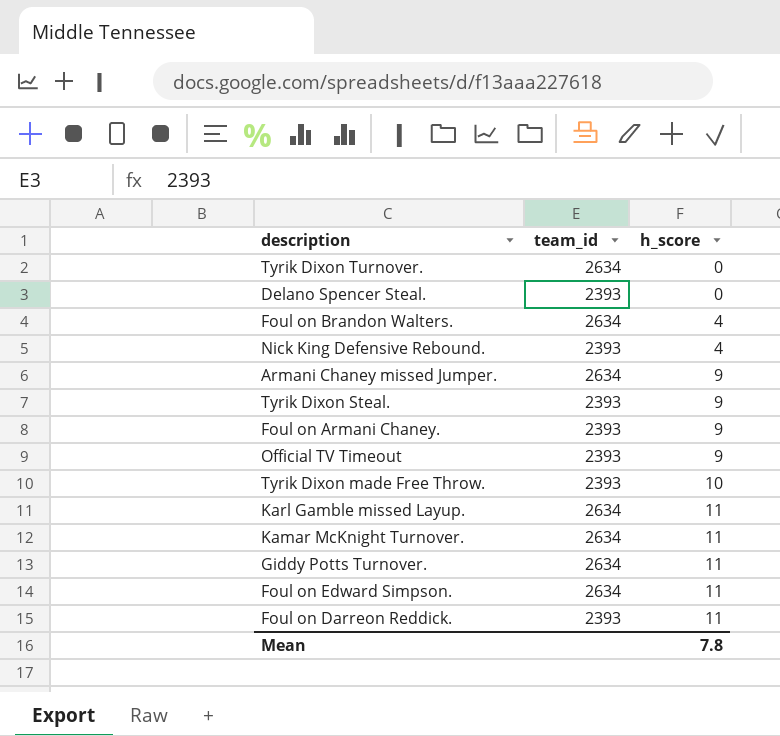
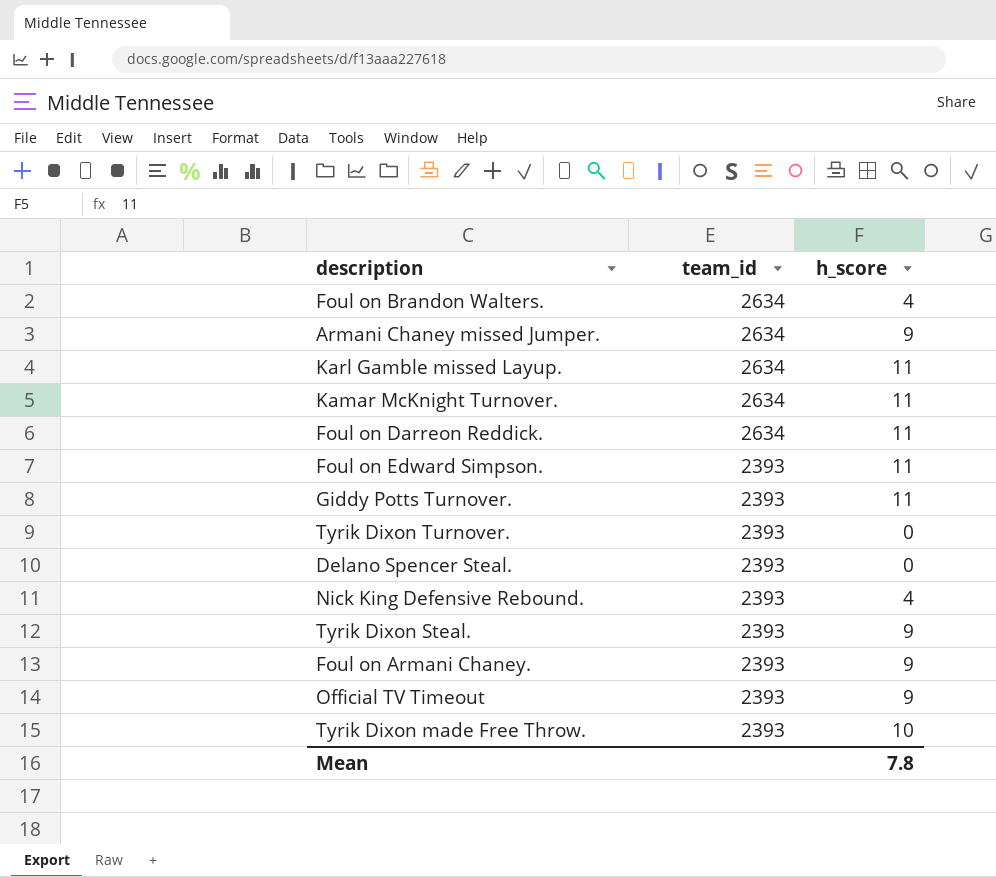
row order: h_score ascending -> team_id descending
Foul on Darreon Reddick. | team_id: 2393 -> 2634
Foul on Edward Simpson. | team_id: 2634 -> 2393
Giddy Potts Turnover. | team_id: 2634 -> 2393
Tyrik Dixon Turnover. | team_id: 2634 -> 2393

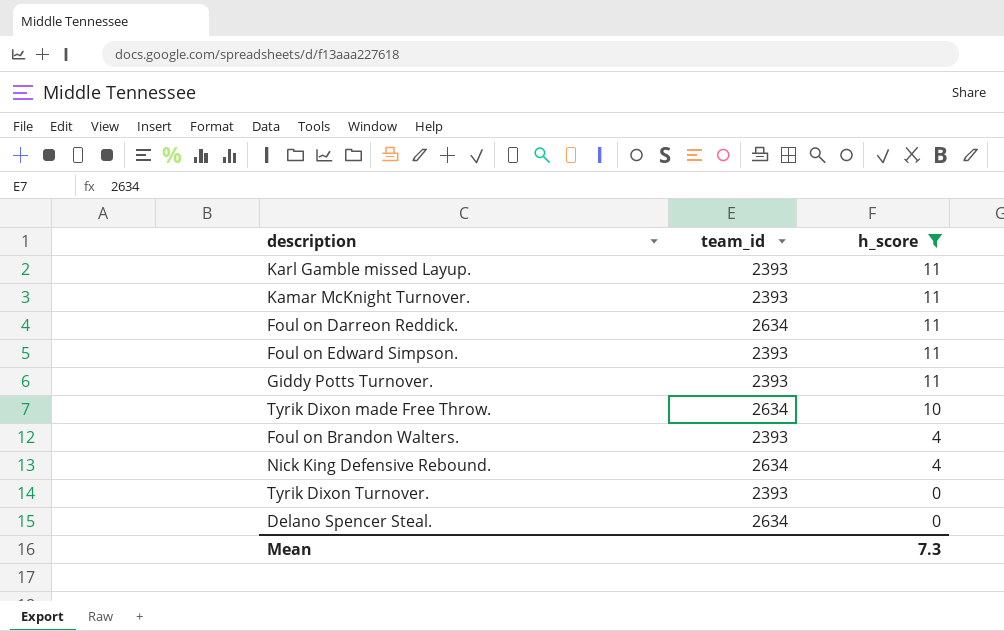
filter: none -> h_score != 9
row order: team_id descending -> h_score descending
Karl Gamble missed Layup. | team_id: 2634 -> 2393
Kamar McKnight Turnover. | team_id: 2634 -> 2393
Tyrik Dixon made Free Throw. | team_id: 2393 -> 2634
Foul on Brandon Walters. | team_id: 2634 -> 2393
Nick King Defensive Rebound. | team_id: 2393 -> 2634
Delano Spencer Steal. | team_id: 2393 -> 2634
Mean | h_score: 7.8 -> 7.3

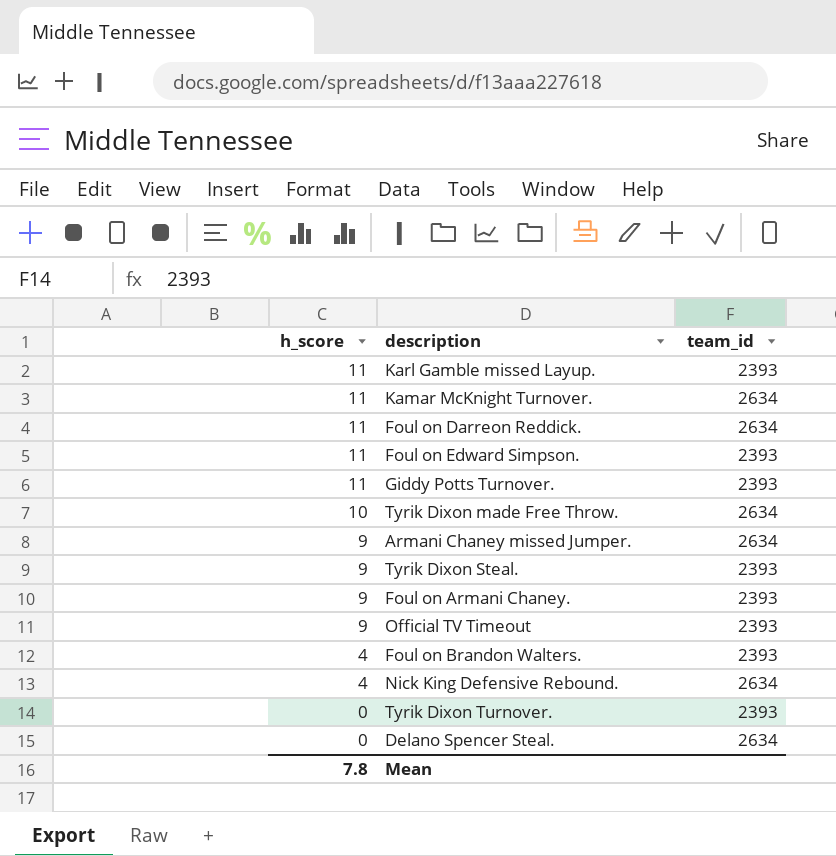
filter: h_score != 9 -> none
column h_score | position: 3 -> 1
Kamar McKnight Turnover. | team_id: 2393 -> 2634
Mean | h_score: 7.3 -> 7.8

